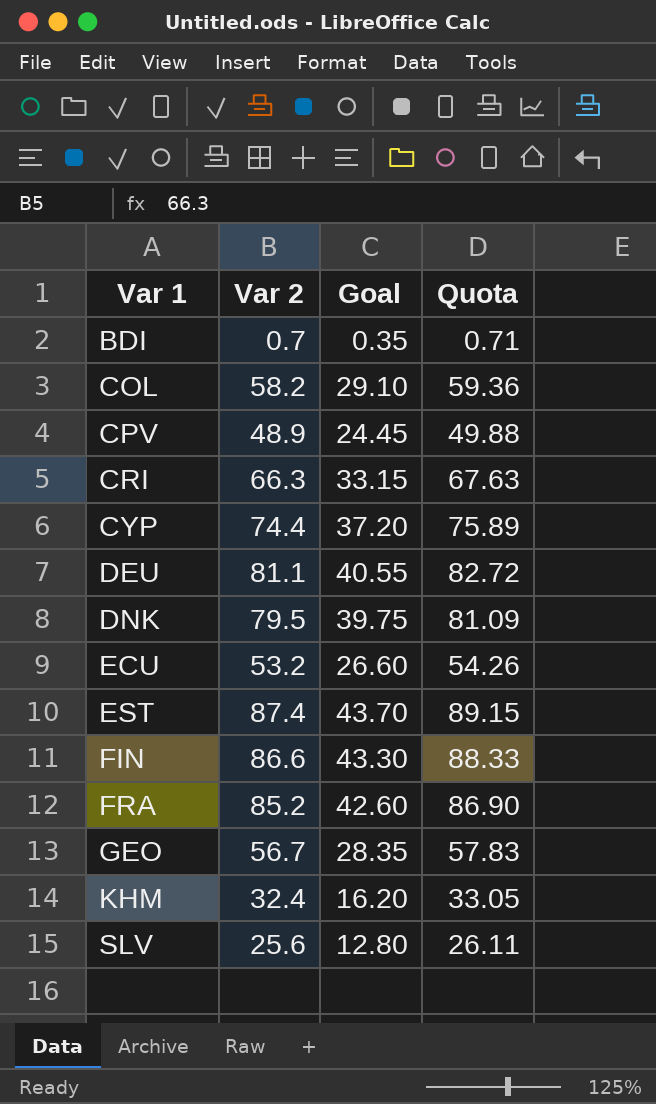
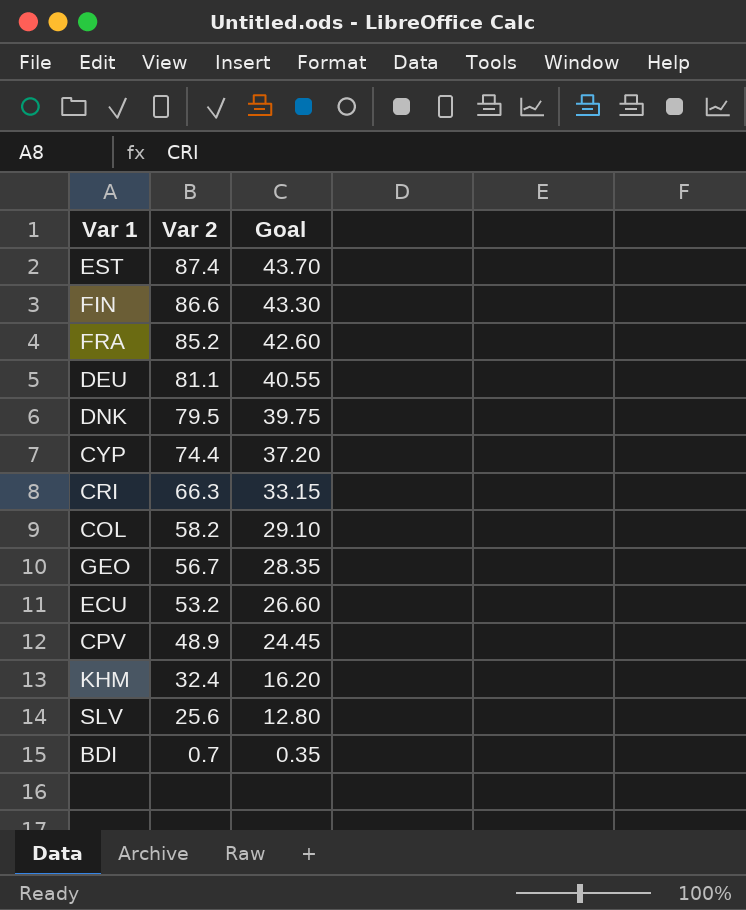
row order: Var 1 ascending -> Var 2 descending
column Quota | formula: [Var 2] * 1.02 -> none

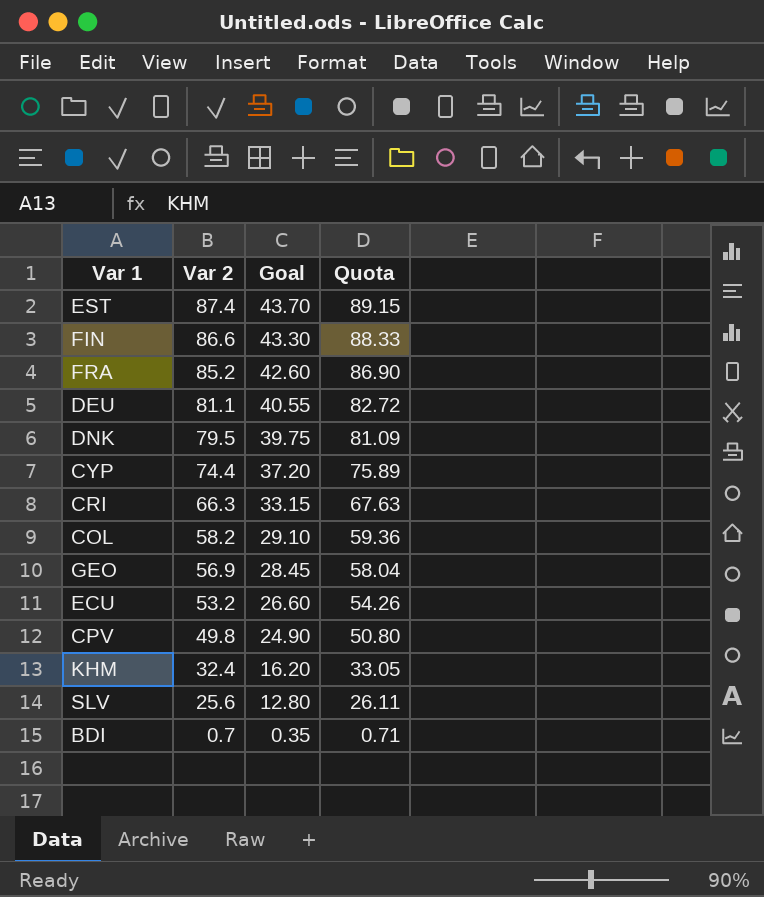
column Quota | formula: none -> [Var 2] * 1.02
GEO | Var 2: 56.7 -> 56.9
GEO | Goal: 28.35 -> 28.45
CPV | Var 2: 48.9 -> 49.8
CPV | Goal: 24.45 -> 24.90

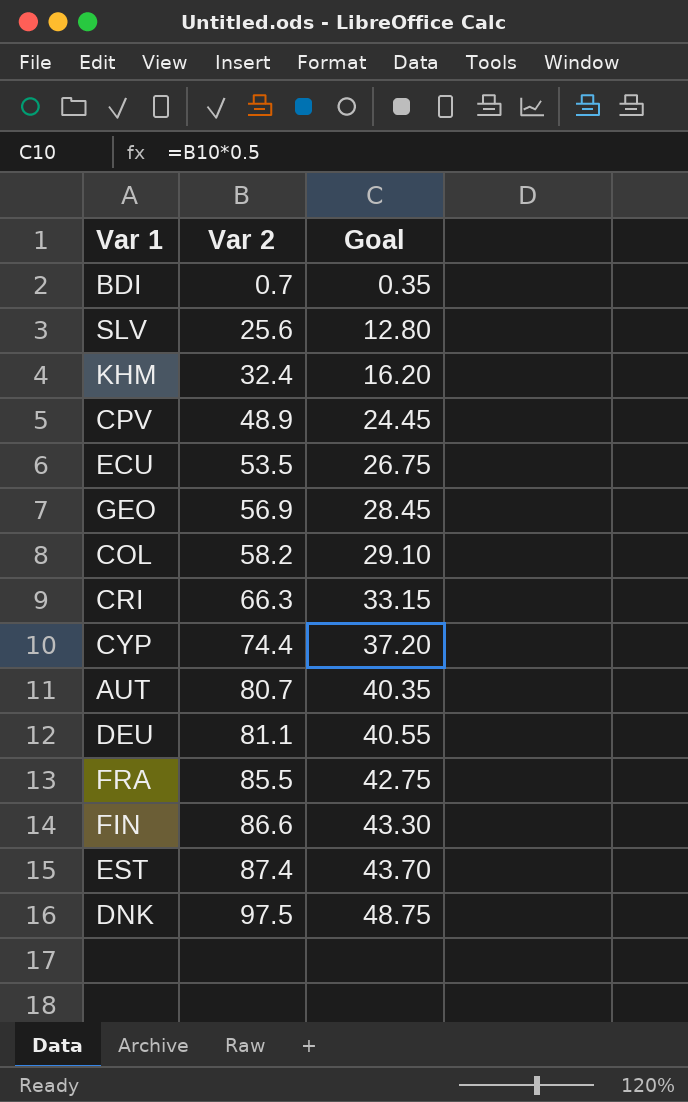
row order: Var 2 descending -> Var 2 ascending
column Quota | formula: [Var 2] * 1.02 -> none
CPV | Var 2: 49.8 -> 48.9
CPV | Goal: 24.90 -> 24.45
ECU | Var 2: 53.2 -> 53.5
ECU | Goal: 26.60 -> 26.75
row AUT: none -> 80.7 | 40.35
FRA | Var 2: 85.2 -> 85.5
FRA | Goal: 42.60 -> 42.75
DNK | Var 2: 79.5 -> 97.5
DNK | Goal: 39.75 -> 48.75

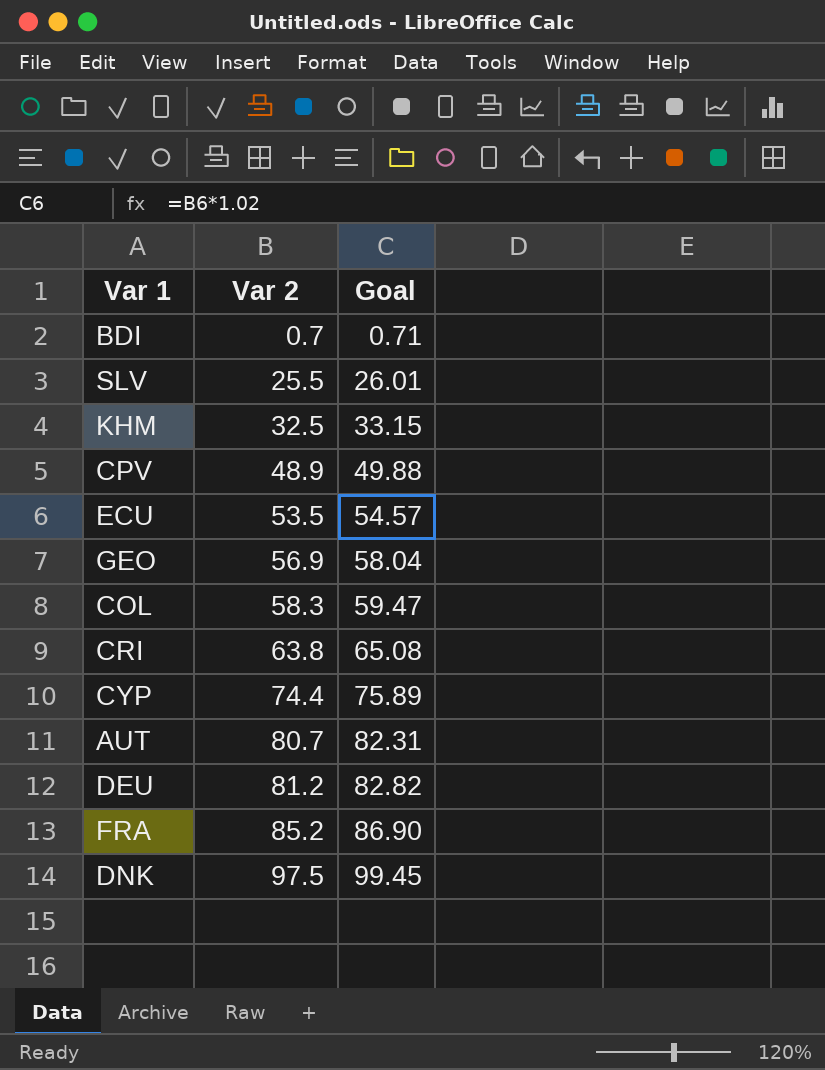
column Goal | formula: [Var 2] * 0.5 -> [Var 2] * 1.02
row FIN: 86.6 | 43.30 -> none
row EST: 87.4 | 43.70 -> none
SLV | Var 2: 25.6 -> 25.5
KHM | Var 2: 32.4 -> 32.5
COL | Var 2: 58.2 -> 58.3
CRI | Var 2: 66.3 -> 63.8
DEU | Var 2: 81.1 -> 81.2
FRA | Var 2: 85.5 -> 85.2

